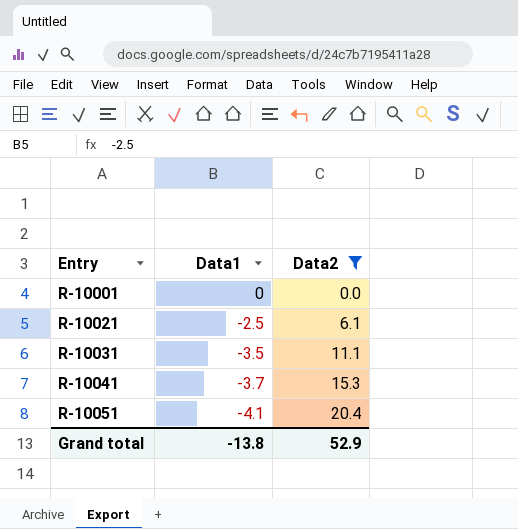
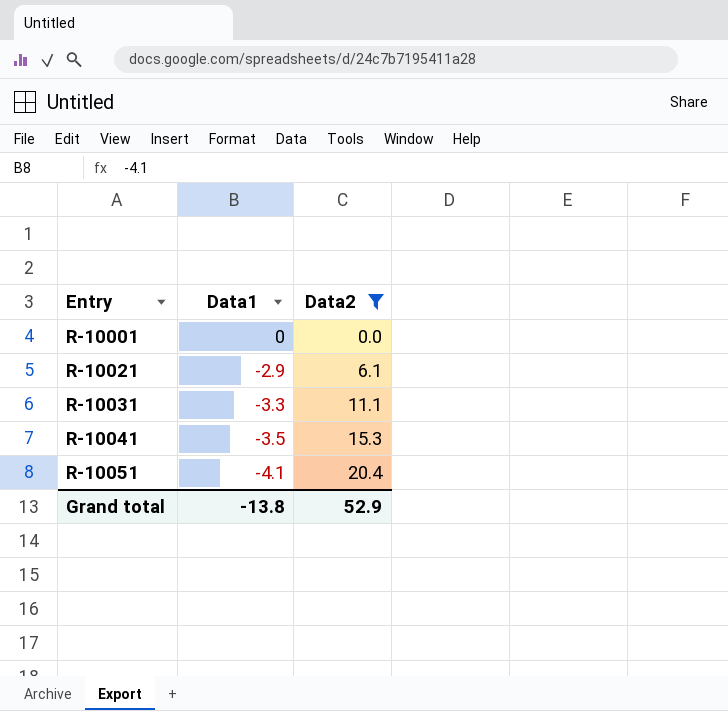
R-10021 | Data1: -2.5 -> -2.9
R-10031 | Data1: -3.5 -> -3.3
R-10041 | Data1: -3.7 -> -3.5

